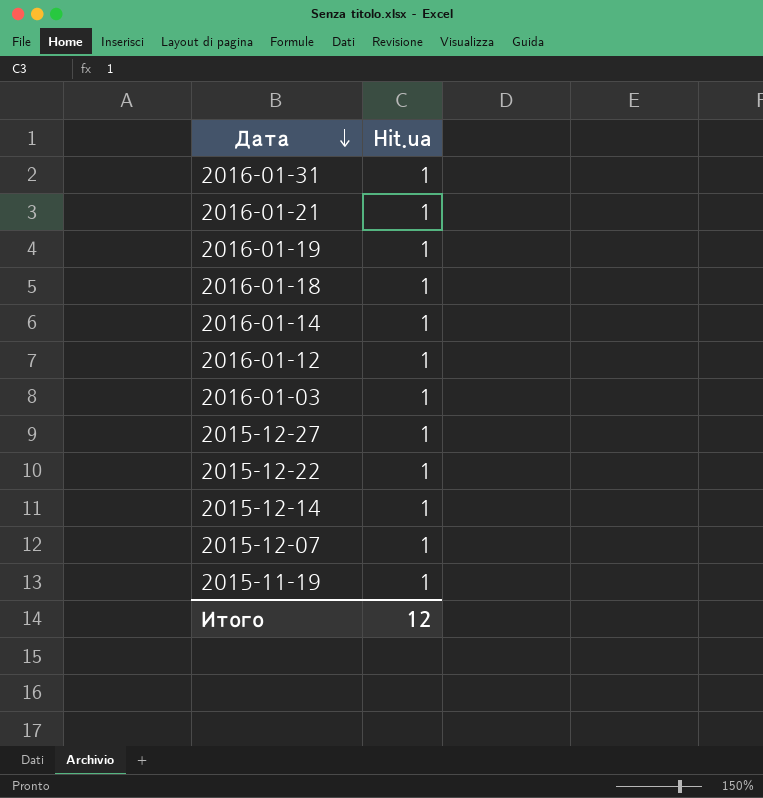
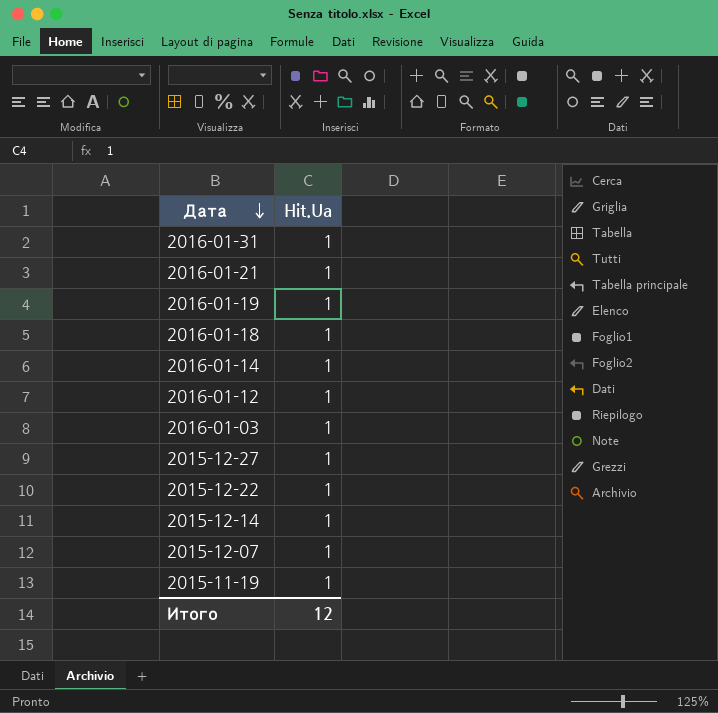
column name: Hit.ua -> Hit.Ua

